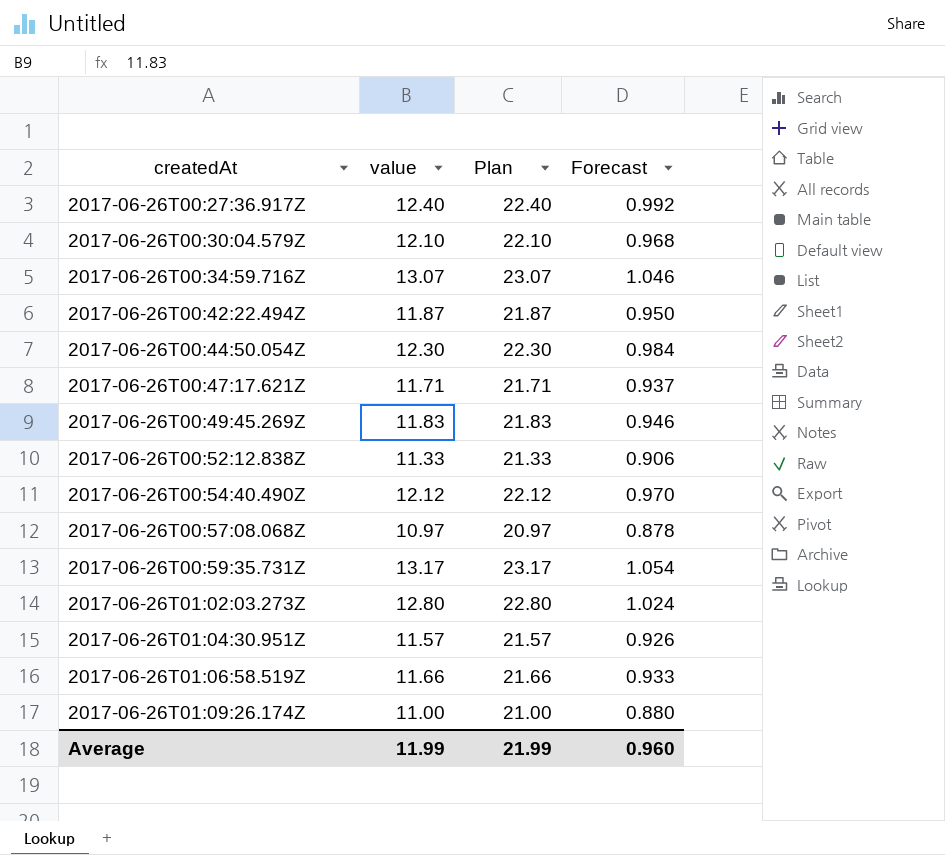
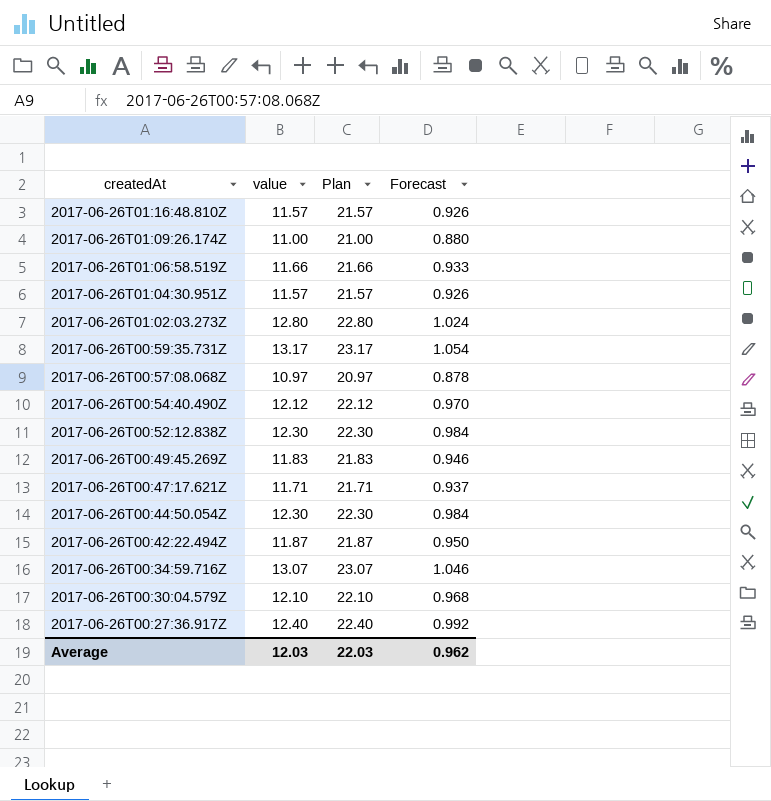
row order: createdAt ascending -> createdAt descending
row 2017-06-26T01:16:48.810Z: none -> 11.57 | 21.57 | 0.926
2017-06-26T00:52:12.838Z | value: 11.33 -> 12.30
2017-06-26T00:52:12.838Z | Plan: 21.33 -> 22.30
2017-06-26T00:52:12.838Z | Forecast: 0.906 -> 0.984
Average | value: 11.99 -> 12.03
Average | Plan: 21.99 -> 22.03
Average | Forecast: 0.960 -> 0.962

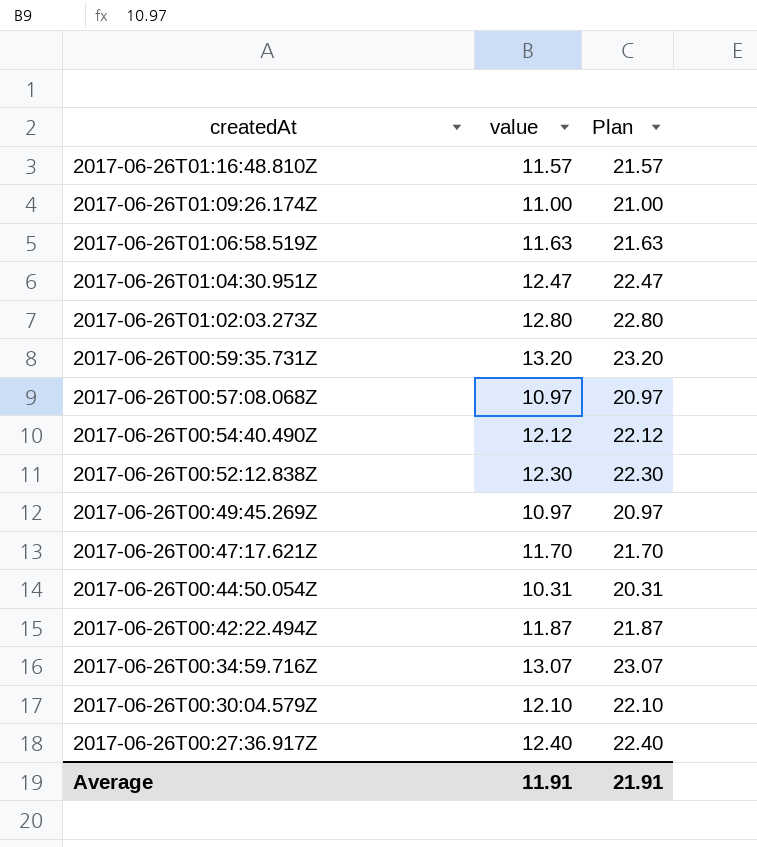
column Forecast | formula: [value] * 0.08 -> none
2017-06-26T01:06:58.519Z | value: 11.66 -> 11.63
2017-06-26T01:06:58.519Z | Plan: 21.66 -> 21.63
2017-06-26T01:04:30.951Z | value: 11.57 -> 12.47
2017-06-26T01:04:30.951Z | Plan: 21.57 -> 22.47
2017-06-26T00:59:35.731Z | value: 13.17 -> 13.20
2017-06-26T00:59:35.731Z | Plan: 23.17 -> 23.20
2017-06-26T00:49:45.269Z | value: 11.83 -> 10.97
2017-06-26T00:49:45.269Z | Plan: 21.83 -> 20.97
2017-06-26T00:47:17.621Z | value: 11.71 -> 11.70
2017-06-26T00:47:17.621Z | Plan: 21.71 -> 21.70
2017-06-26T00:44:50.054Z | value: 12.30 -> 10.31
2017-06-26T00:44:50.054Z | Plan: 22.30 -> 20.31
Average | value: 12.03 -> 11.91
Average | Plan: 22.03 -> 21.91

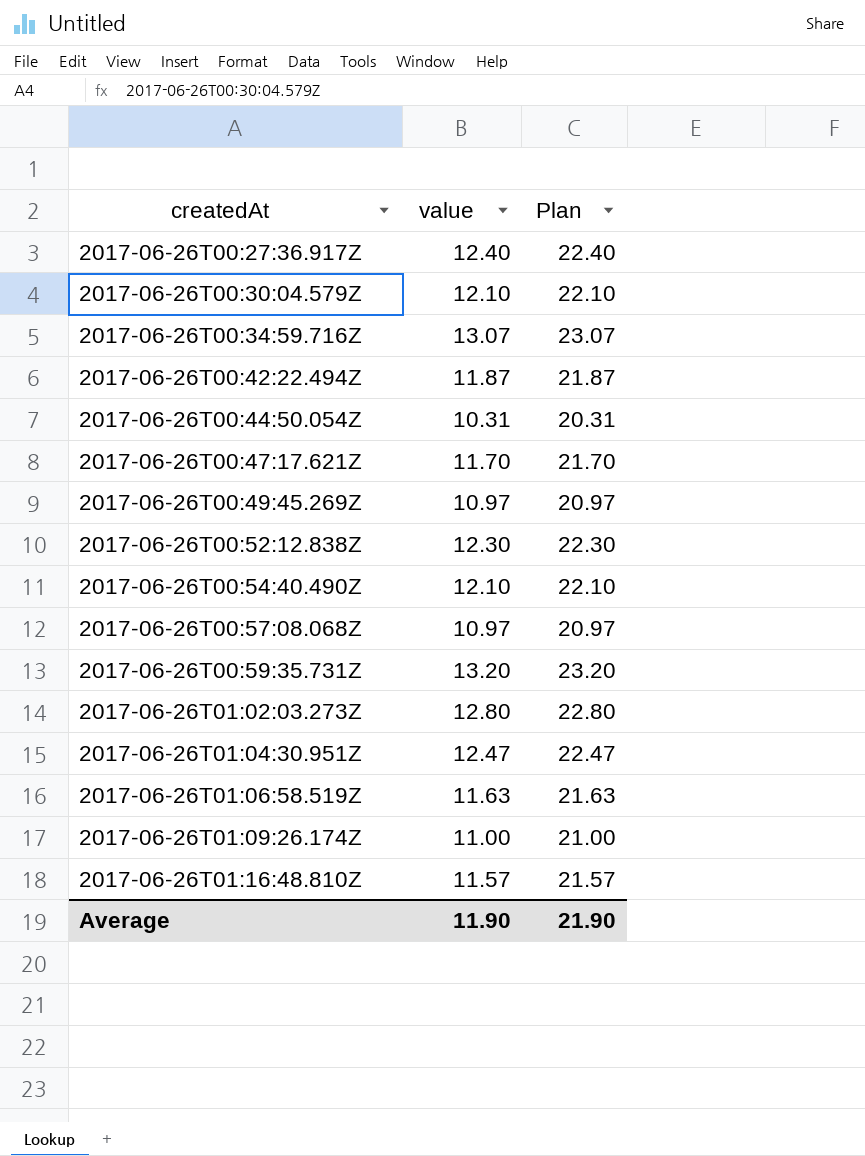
row order: createdAt descending -> createdAt ascending
2017-06-26T00:54:40.490Z | value: 12.12 -> 12.10
2017-06-26T00:54:40.490Z | Plan: 22.12 -> 22.10
Average | value: 11.91 -> 11.90
Average | Plan: 21.91 -> 21.90

